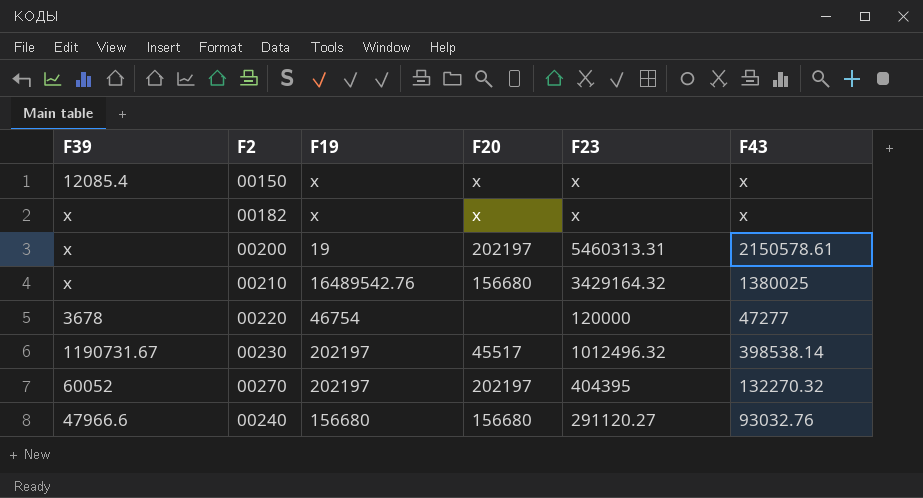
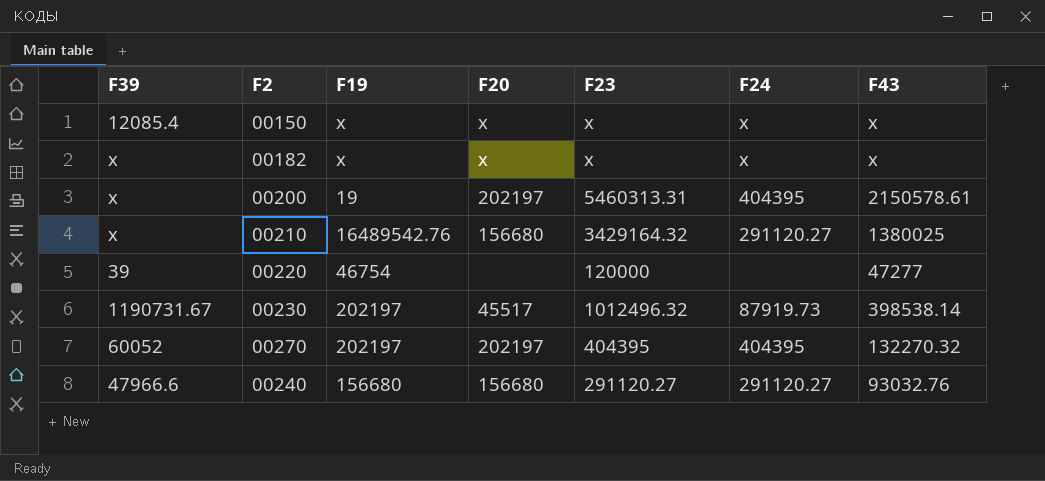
column F24 | position: none -> 6
00220 | F39: 3678 -> 39

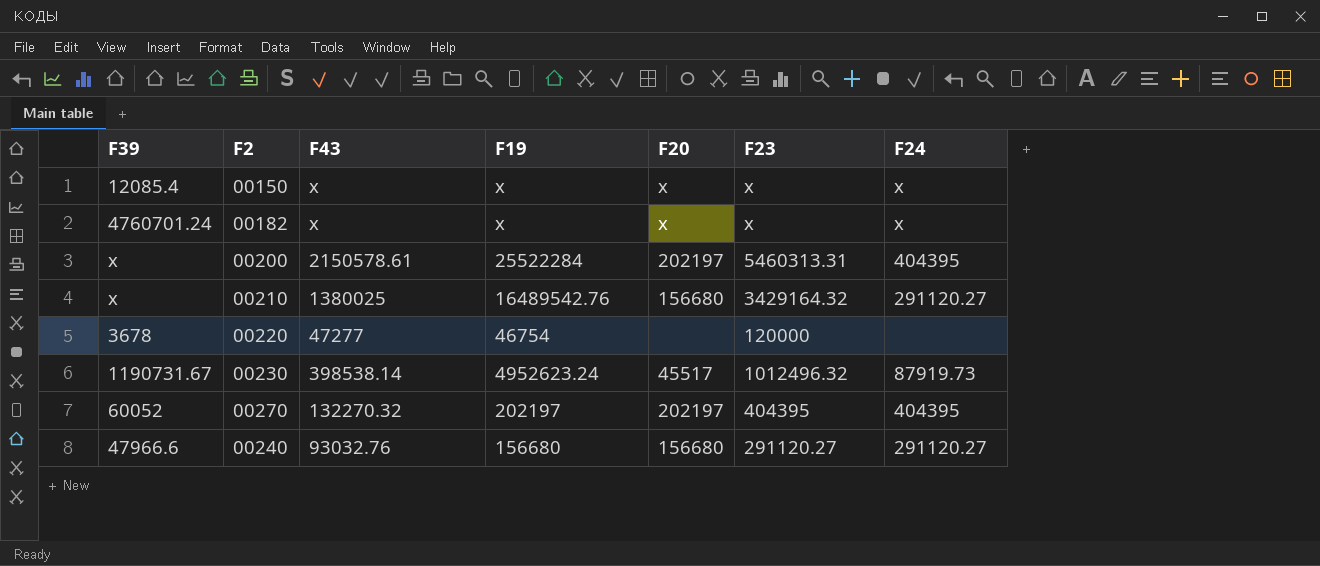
column F43 | position: 7 -> 3
00182 | F39: х -> 4760701.24
00200 | F19: 19 -> 25522284
00220 | F39: 39 -> 3678
00230 | F19: 202197 -> 4952623.24

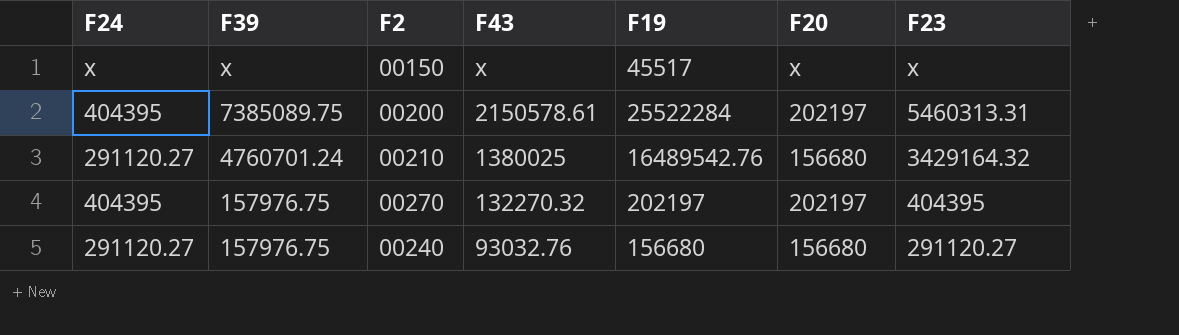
column F24 | position: 7 -> 1
row 00182: 4760701.24 | х | х | х | х | х -> none
row 00220: 3678 | 47277 | 46754 | none | 120000 | none -> none
row 00230: 1190731.67 | 398538.14 | 4952623.24 | 45517 | 1012496.32 | 87919.73 -> none
00150 | F39: 12085.4 -> х
00150 | F19: х -> 45517
00200 | F39: х -> 7385089.75
00210 | F39: х -> 4760701.24
00270 | F39: 60052 -> 157976.75
00240 | F39: 47966.6 -> 157976.75

